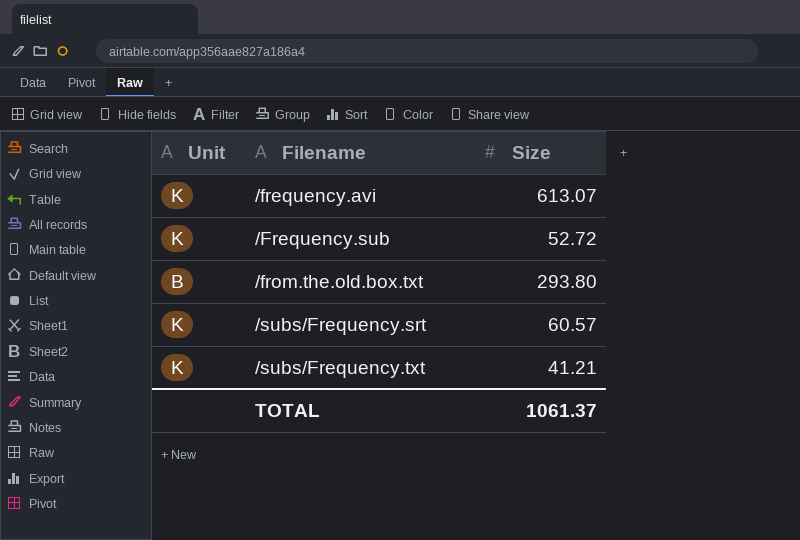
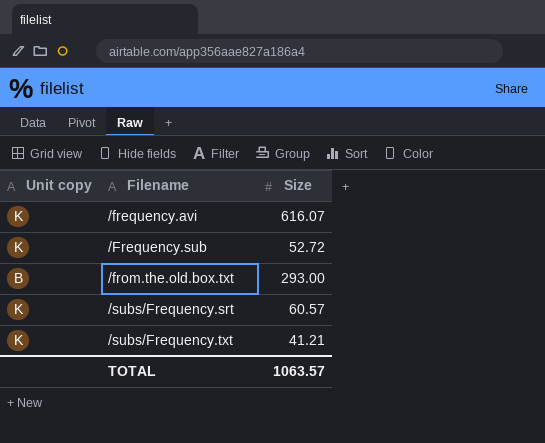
column name: Unit -> Unit copy
/frequency.avi | Size: 613.07 -> 616.07
/from.the.old.box.txt | Size: 293.80 -> 293.00
TOTAL | Size: 1061.37 -> 1063.57

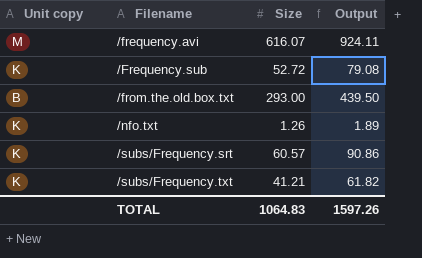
column Output | formula: none -> [Size] * 1.5
/frequency.avi | Unit copy: K -> M
row /nfo.txt: none -> K | 1.26 | 1.89
TOTAL | Size: 1063.57 -> 1064.83

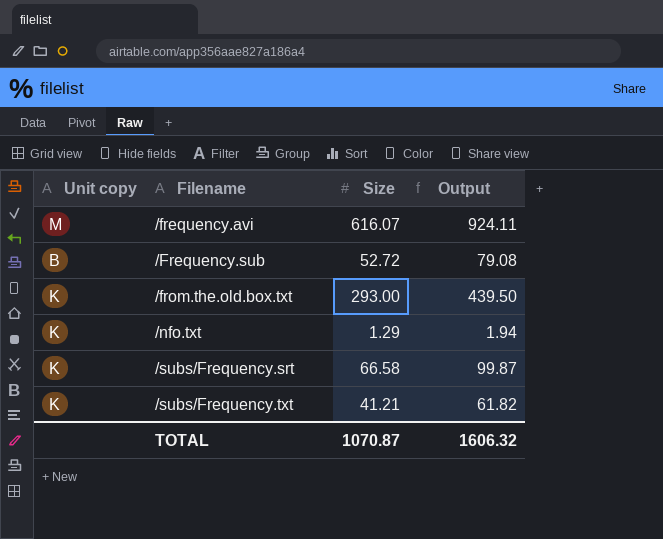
/Frequency.sub | Unit copy: K -> B
/from.the.old.box.txt | Unit copy: B -> K
/nfo.txt | Size: 1.26 -> 1.29
/nfo.txt | Output: 1.89 -> 1.94
/subs/Frequency.srt | Size: 60.57 -> 66.58
/subs/Frequency.srt | Output: 90.86 -> 99.87
TOTAL | Size: 1064.83 -> 1070.87
TOTAL | Output: 1597.26 -> 1606.32

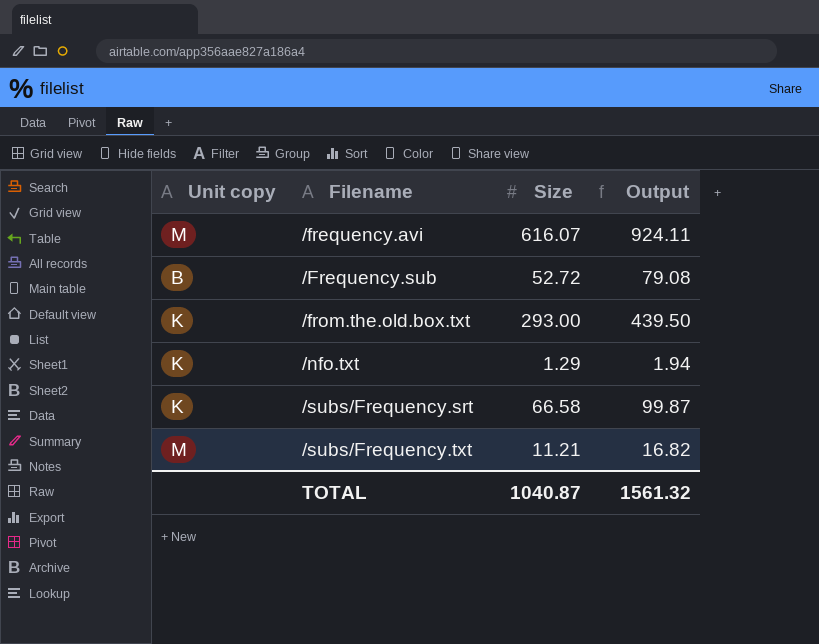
/subs/Frequency.txt | Unit copy: K -> M
/subs/Frequency.txt | Size: 41.21 -> 11.21
/subs/Frequency.txt | Output: 61.82 -> 16.82
TOTAL | Size: 1070.87 -> 1040.87
TOTAL | Output: 1606.32 -> 1561.32

